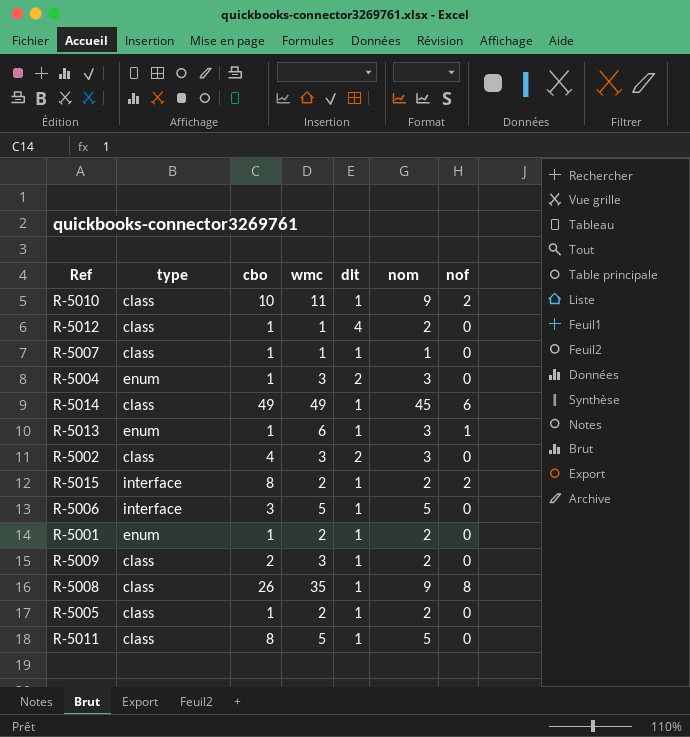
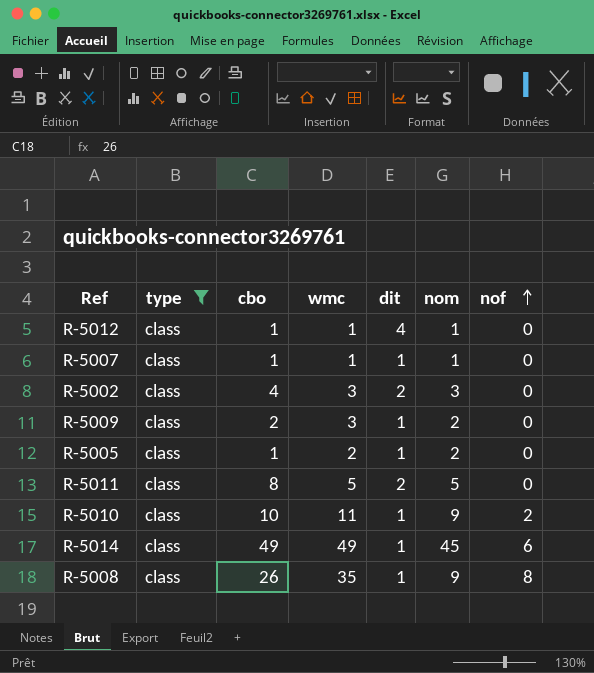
filter: none -> type = class
row order: none -> nof ascending
R-5012 | nom: 2 -> 1
R-5011 | dit: 1 -> 2

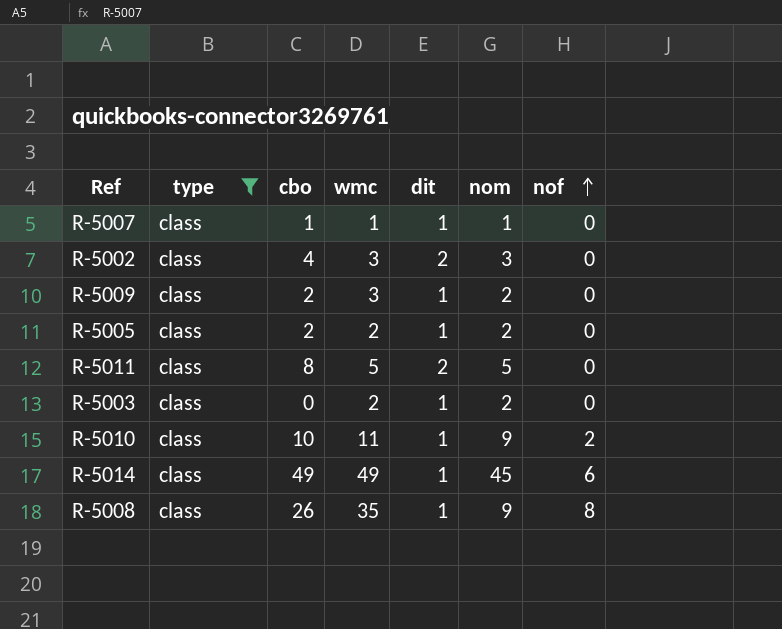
row R-5012: class | 1 | 1 | 4 | 1 | 0 -> none
R-5005 | cbo: 1 -> 2
row R-5003: none -> class | 0 | 2 | 1 | 2 | 0

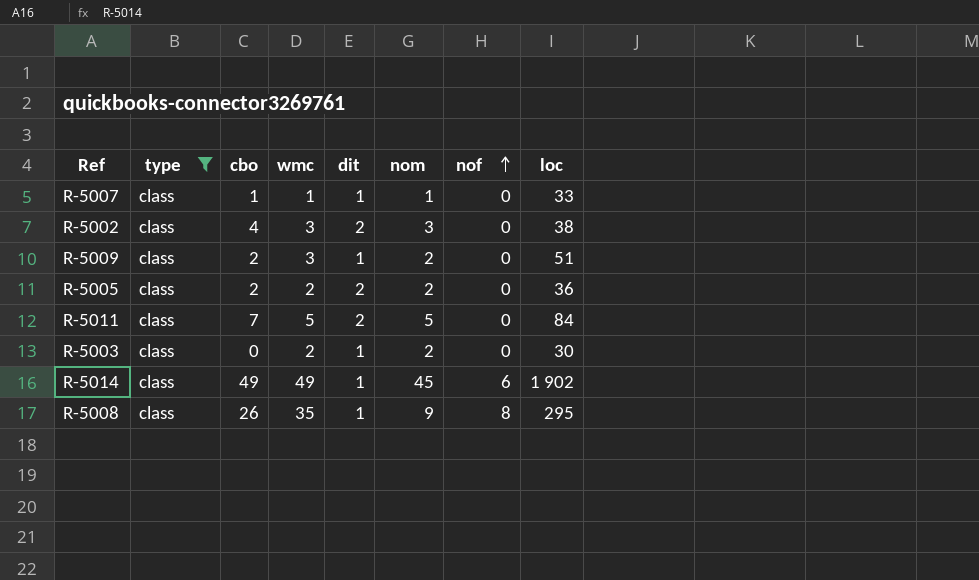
column loc | position: none -> 8
row R-5010: class | 10 | 11 | 1 | 9 | 2 -> none
R-5005 | dit: 1 -> 2
R-5011 | cbo: 8 -> 7

